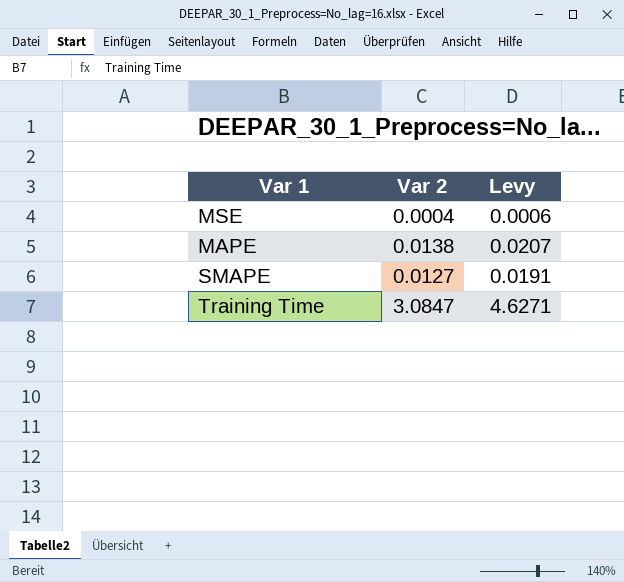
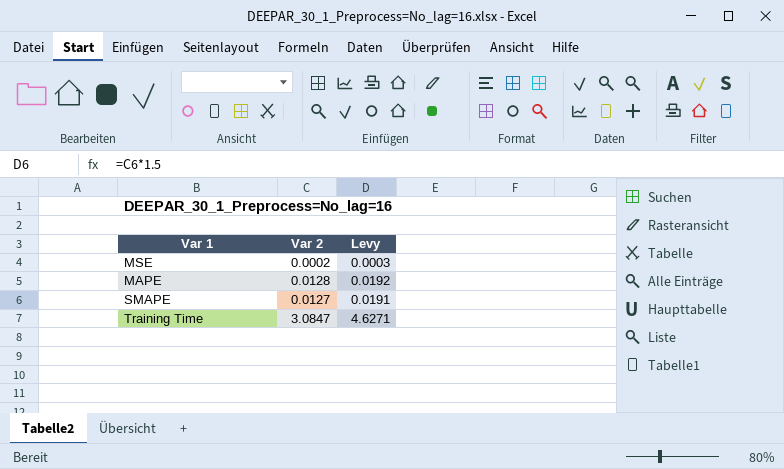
MSE | Var 2: 0.0004 -> 0.0002
MSE | Levy: 0.0006 -> 0.0003
MAPE | Var 2: 0.0138 -> 0.0128
MAPE | Levy: 0.0207 -> 0.0192

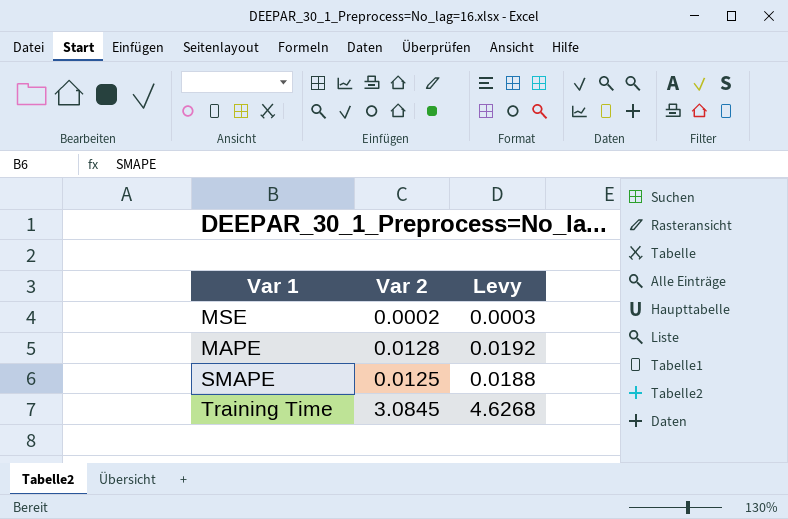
SMAPE | Var 2: 0.0127 -> 0.0125
SMAPE | Levy: 0.0191 -> 0.0188
Training Time | Var 2: 3.0847 -> 3.0845
Training Time | Levy: 4.6271 -> 4.6268

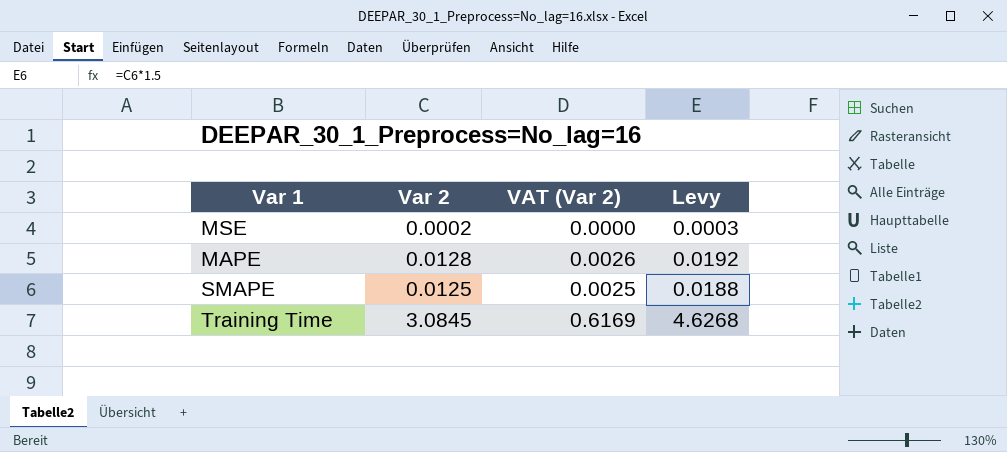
column VAT (Var 2) | formula: none -> [Var 2] * 0.2

